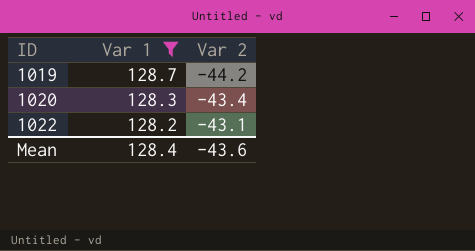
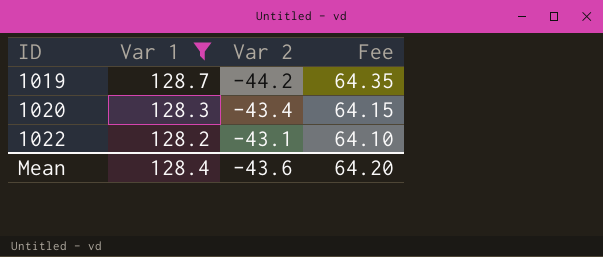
column Fee | formula: none -> [Var 1] * 0.5

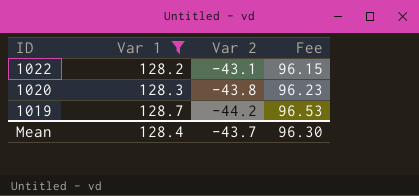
row order: ID ascending -> ID descending
column Fee | formula: [Var 1] * 0.5 -> [Var 1] * 0.75
1020 | Var 2: -43.4 -> -43.8
Mean | Var 2: -43.6 -> -43.7
Mean | Fee: 64.20 -> 96.30

